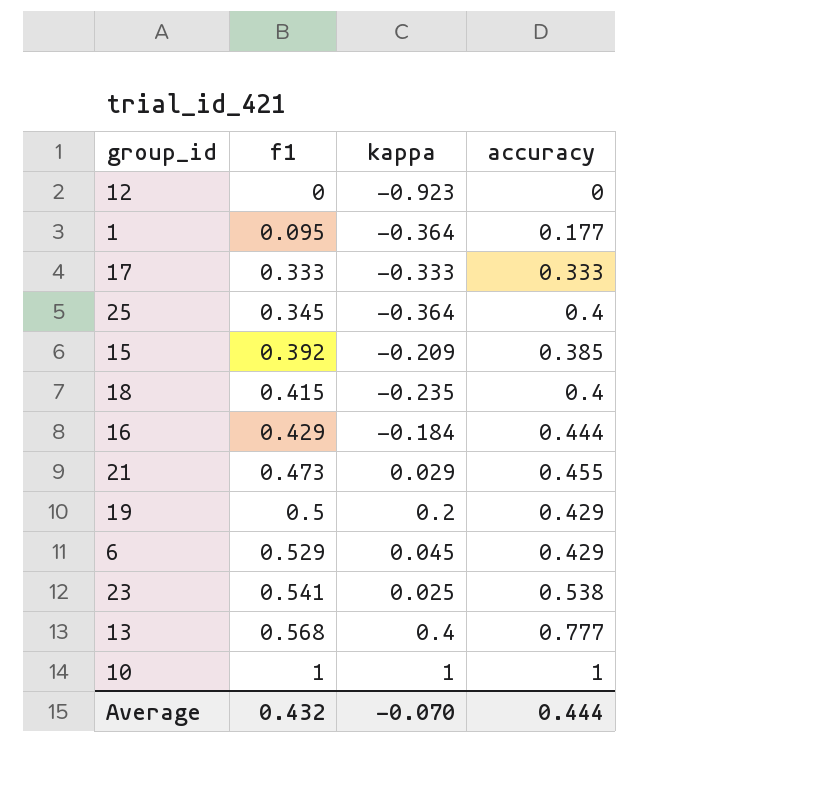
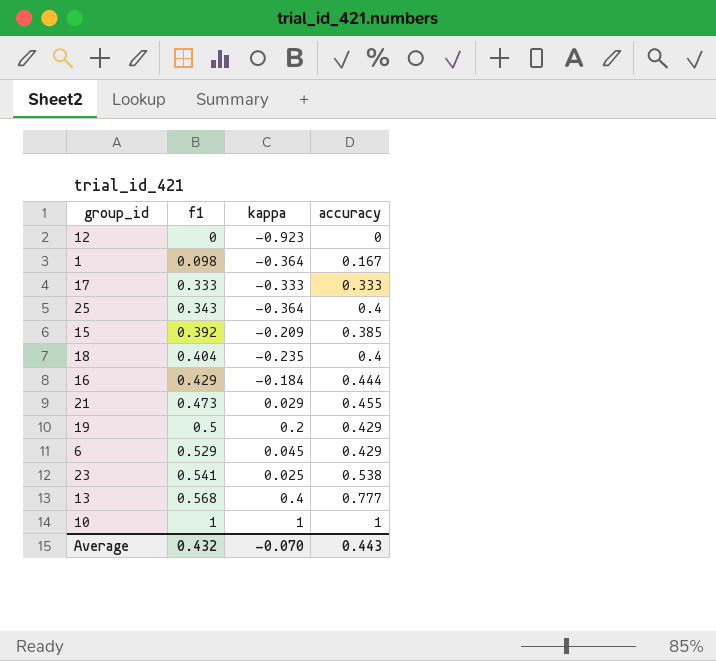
1 | f1: 0.095 -> 0.098
1 | accuracy: 0.177 -> 0.167
25 | f1: 0.345 -> 0.343
18 | f1: 0.415 -> 0.404
Average | accuracy: 0.444 -> 0.443

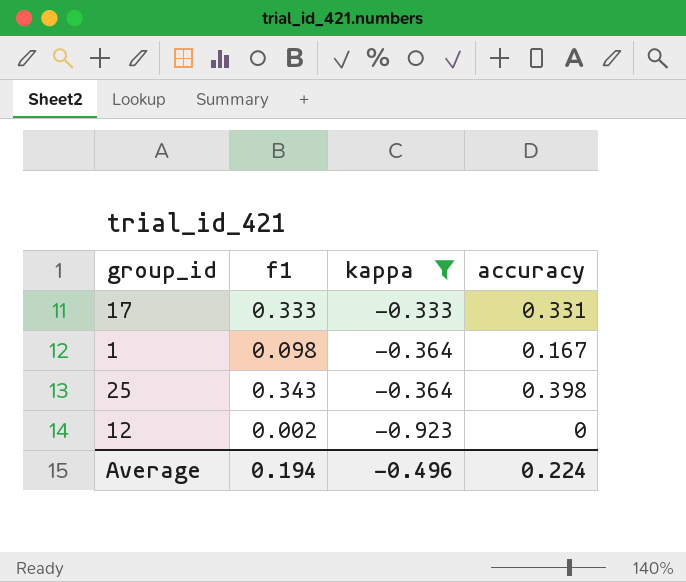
filter: none -> kappa <= -0.333
row order: f1 ascending -> kappa descending
17 | accuracy: 0.333 -> 0.331
25 | accuracy: 0.4 -> 0.398
12 | f1: 0 -> 0.002
Average | f1: 0.432 -> 0.194
Average | kappa: -0.070 -> -0.496
Average | accuracy: 0.443 -> 0.224

